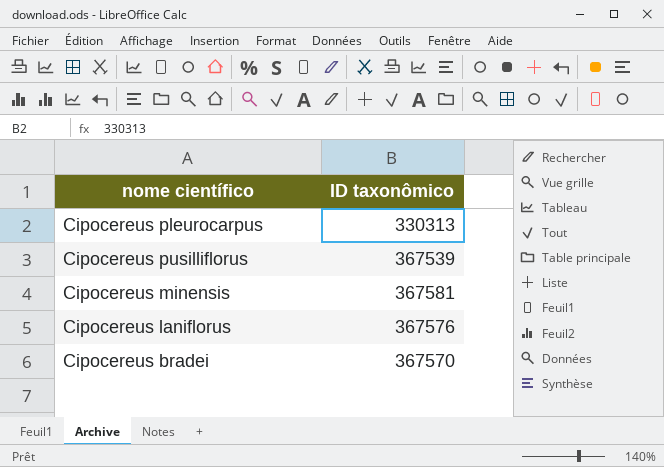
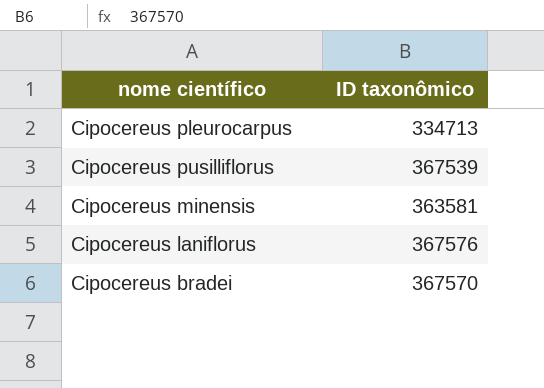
Cipocereus pleurocarpus | ID taxonômico: 330313 -> 334713
Cipocereus minensis | ID taxonômico: 367581 -> 363581

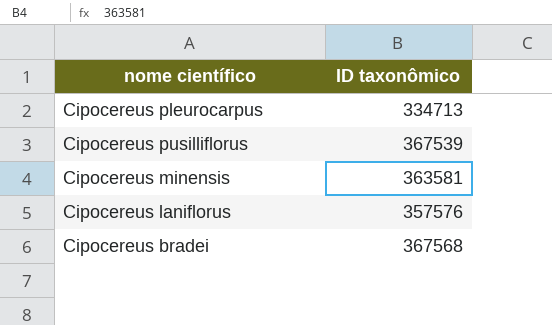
Cipocereus laniflorus | ID taxonômico: 367576 -> 357576
Cipocereus bradei | ID taxonômico: 367570 -> 367568

